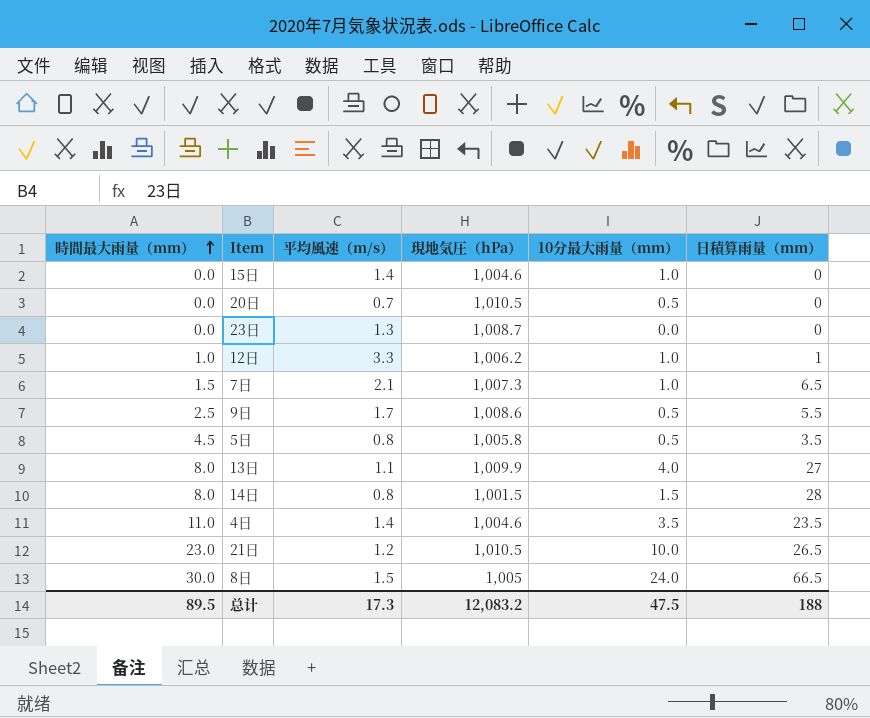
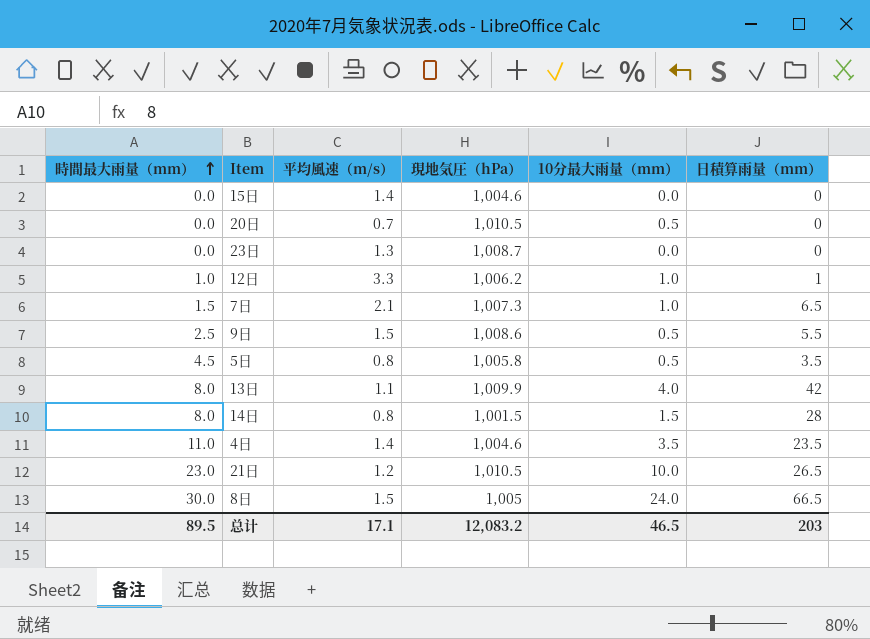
15日 | 10分最大雨量（mm）: 1.0 -> 0.0
9日 | 平均風速（m/s）: 1.7 -> 1.5
13日 | 日積算雨量（mm）: 27 -> 42
总计 | 平均風速（m/s）: 17.3 -> 17.1
总计 | 10分最大雨量（mm）: 47.5 -> 46.5
总计 | 日積算雨量（mm）: 188 -> 203

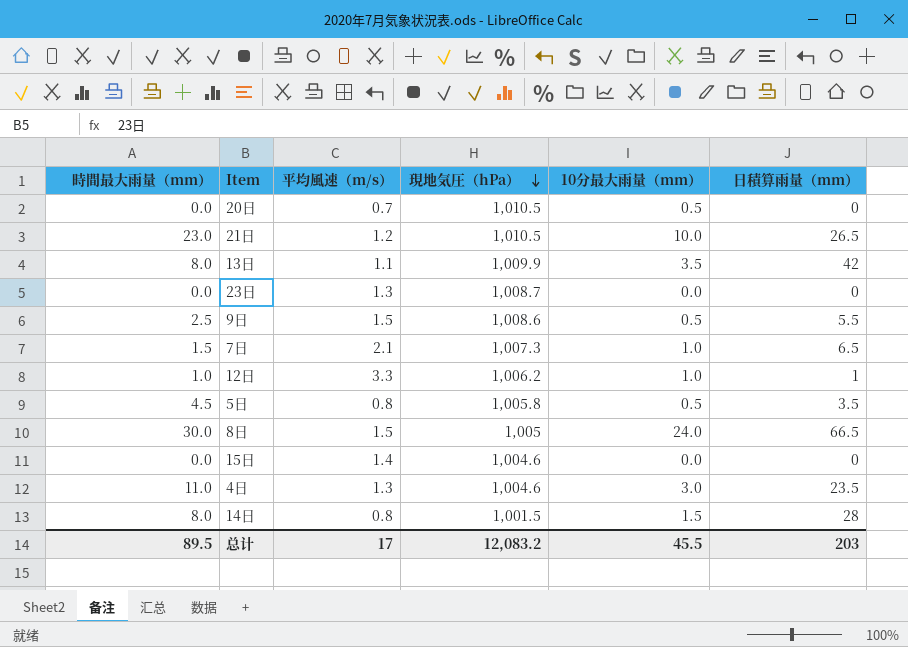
row order: 時間最大雨量（mm） ascending -> 現地気圧（hPa） descending
13日 | 10分最大雨量（mm）: 4.0 -> 3.5
4日 | 平均風速（m/s）: 1.4 -> 1.3
4日 | 10分最大雨量（mm）: 3.5 -> 3.0
总计 | 平均風速（m/s）: 17.1 -> 17
总计 | 10分最大雨量（mm）: 46.5 -> 45.5

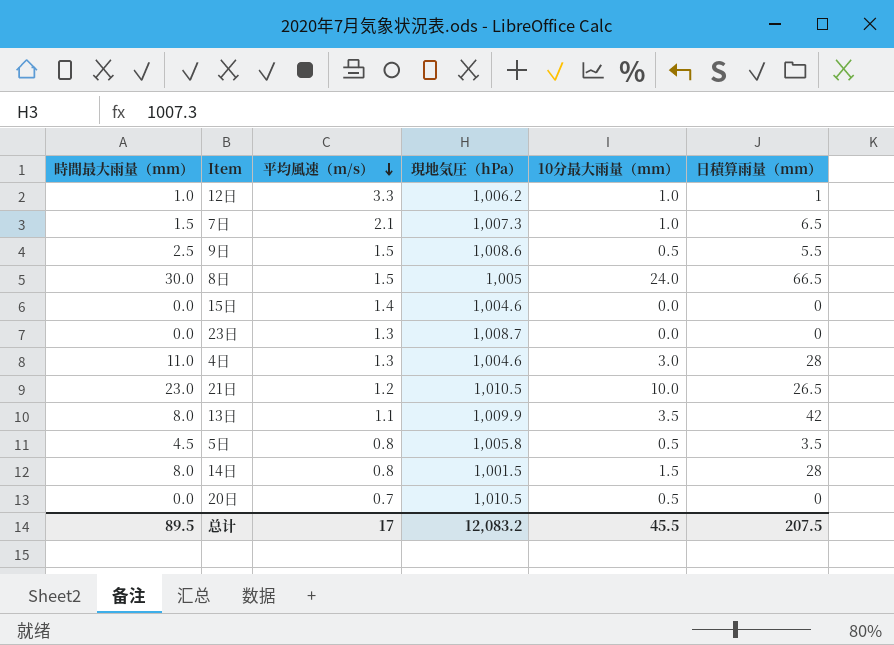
row order: 現地気圧（hPa） descending -> 平均風速（m/s） descending
4日 | 日積算雨量（mm）: 23.5 -> 28
总计 | 日積算雨量（mm）: 203 -> 207.5

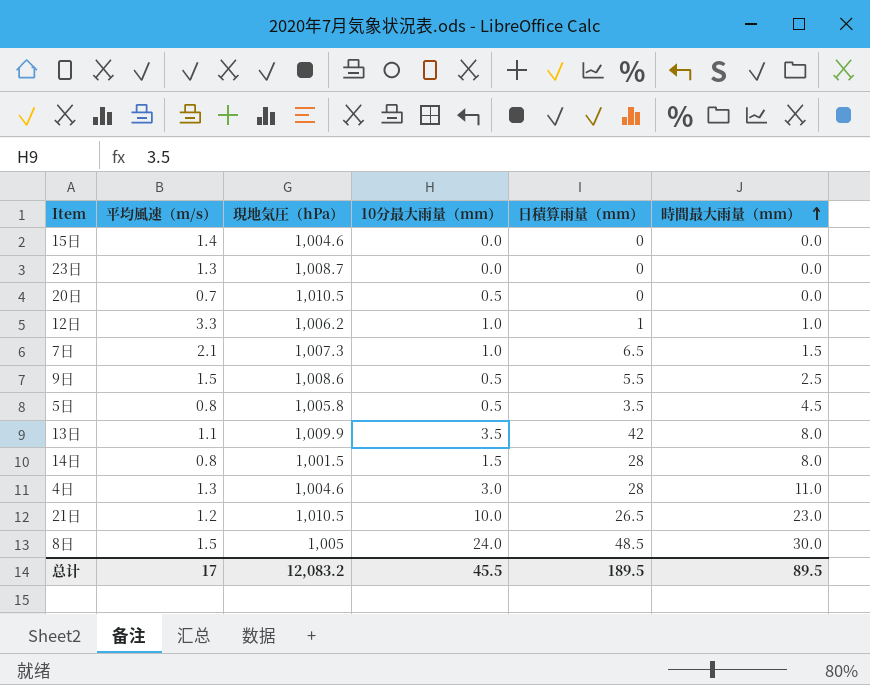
row order: 平均風速（m/s） descending -> 時間最大雨量（mm） ascending
column 時間最大雨量（mm） | position: 1 -> 6
8日 | 日積算雨量（mm）: 66.5 -> 48.5
总计 | 日積算雨量（mm）: 207.5 -> 189.5

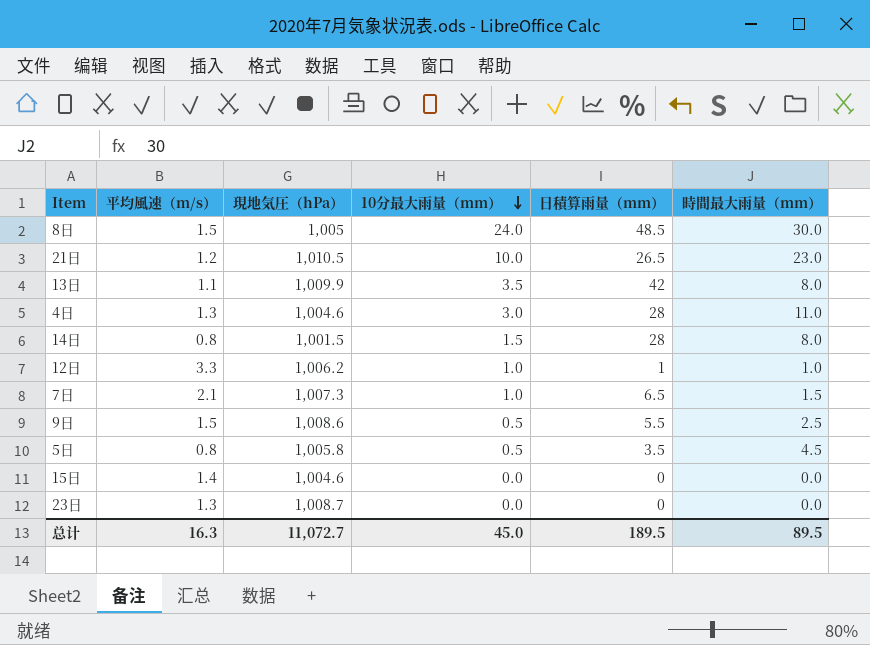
row order: 時間最大雨量（mm） ascending -> 10分最大雨量（mm） descending
row 20日: 0.7 | 1,010.5 | 0.5 | 0 | 0.0 -> none
总计 | 平均風速（m/s）: 17 -> 16.3
总计 | 現地気圧（hPa）: 12,083.2 -> 11,072.7
总计 | 10分最大雨量（mm）: 45.5 -> 45.0

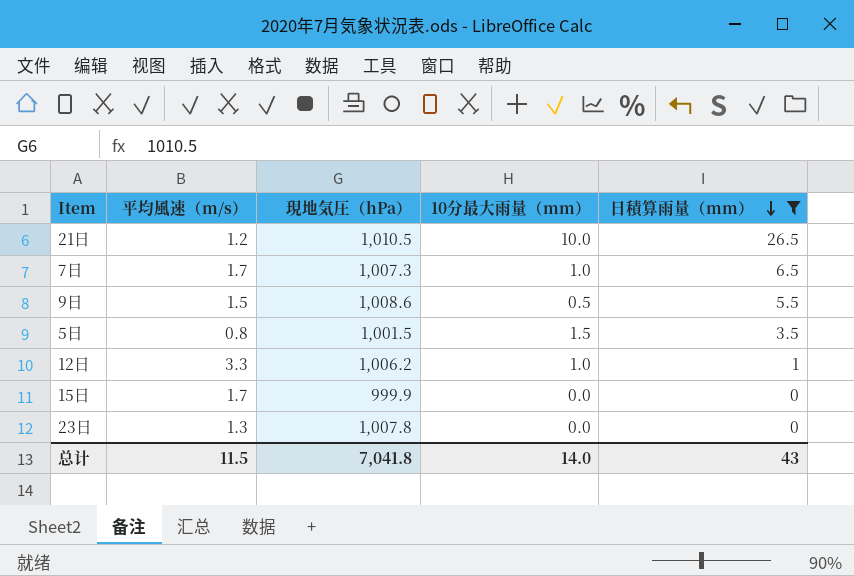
filter: none -> 日積算雨量（mm） <= 26.5
row order: 10分最大雨量（mm） descending -> 日積算雨量（mm） descending
column 時間最大雨量（mm） | position: 6 -> none
7日 | 平均風速（m/s）: 2.1 -> 1.7
5日 | 現地気圧（hPa）: 1,005.8 -> 1,001.5
5日 | 10分最大雨量（mm）: 0.5 -> 1.5
15日 | 平均風速（m/s）: 1.4 -> 1.7
15日 | 現地気圧（hPa）: 1,004.6 -> 999.9
23日 | 現地気圧（hPa）: 1,008.7 -> 1,007.8
总计 | 平均風速（m/s）: 16.3 -> 11.5
总计 | 現地気圧（hPa）: 11,072.7 -> 7,041.8
总计 | 10分最大雨量（mm）: 45.0 -> 14.0
总计 | 日積算雨量（mm）: 189.5 -> 43

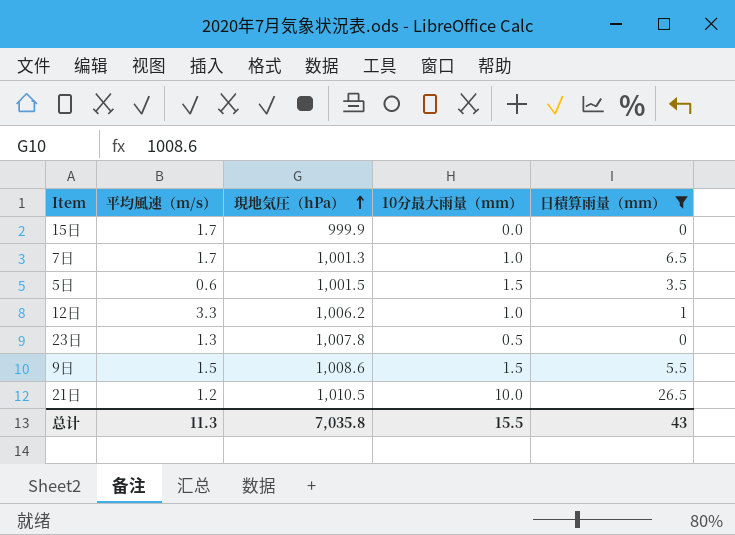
row order: 日積算雨量（mm） descending -> 現地気圧（hPa） ascending
7日 | 現地気圧（hPa）: 1,007.3 -> 1,001.3
5日 | 平均風速（m/s）: 0.8 -> 0.6
23日 | 10分最大雨量（mm）: 0.0 -> 0.5
9日 | 10分最大雨量（mm）: 0.5 -> 1.5
总计 | 平均風速（m/s）: 11.5 -> 11.3
总计 | 現地気圧（hPa）: 7,041.8 -> 7,035.8
总计 | 10分最大雨量（mm）: 14.0 -> 15.5

